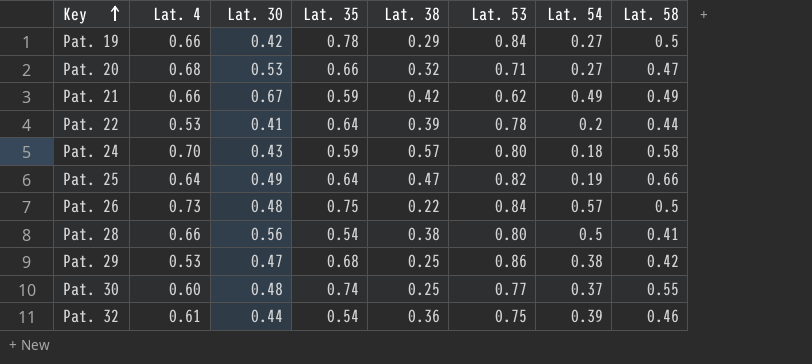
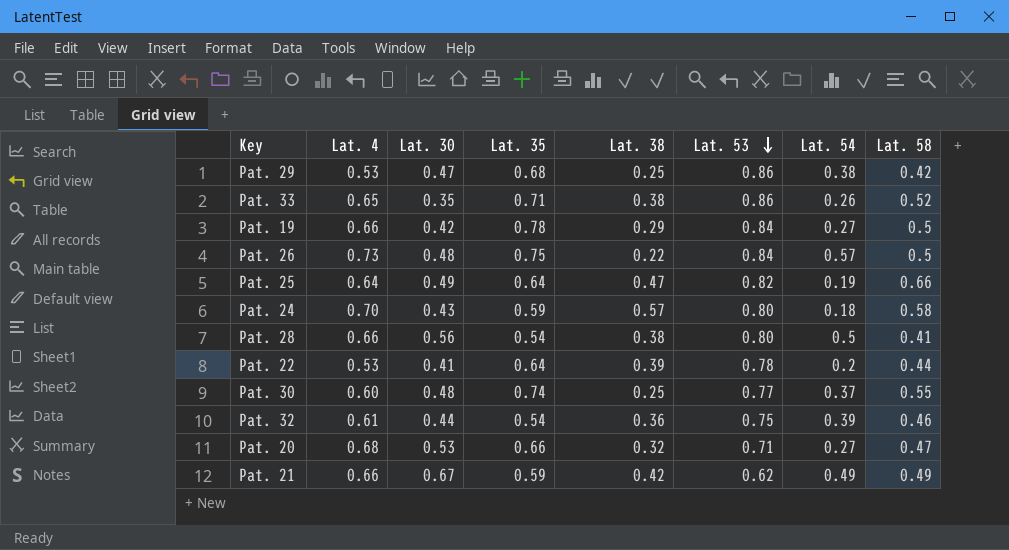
row order: Key ascending -> Lat. 53 descending
row Pat. 33: none -> 0.65 | 0.35 | 0.71 | 0.38 | 0.86 | 0.26 | 0.52

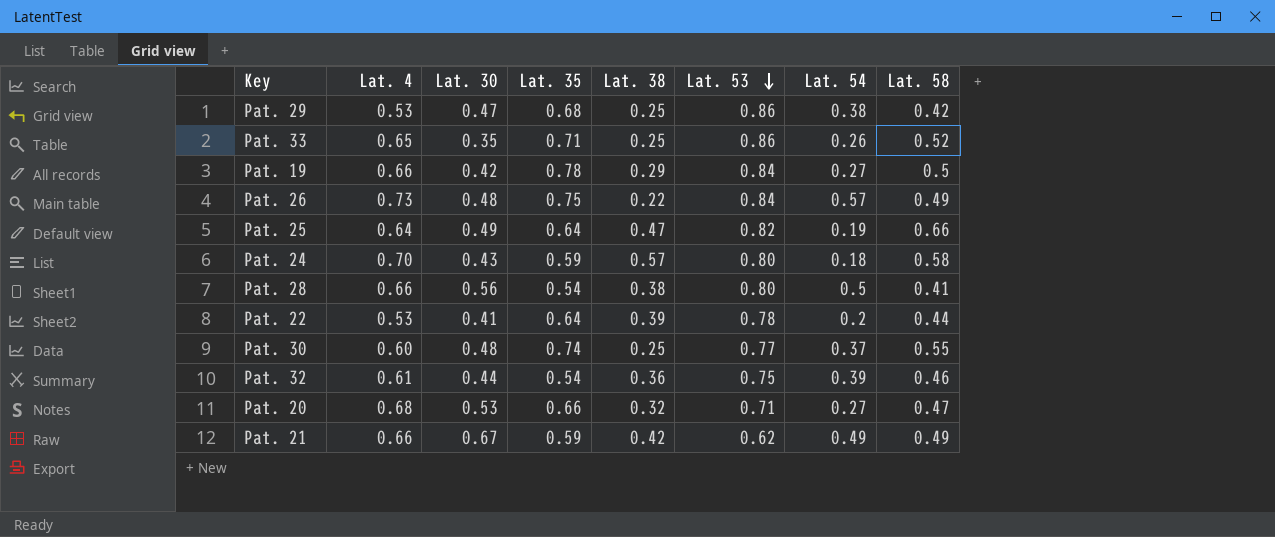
Pat. 33 | Lat. 38: 0.38 -> 0.25
Pat. 26 | Lat. 58: 0.5 -> 0.49

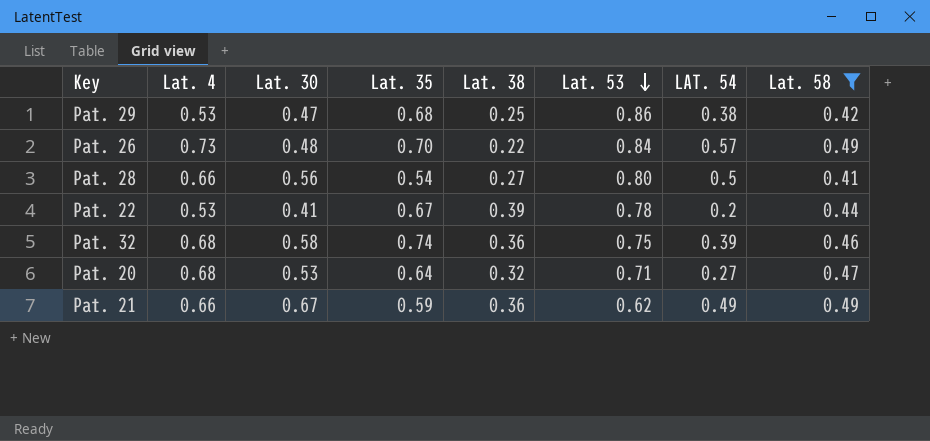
filter: none -> Lat. 58 <= 0.49
column name: Lat. 54 -> LAT. 54
Pat. 26 | Lat. 35: 0.75 -> 0.70
Pat. 28 | Lat. 38: 0.38 -> 0.27
Pat. 22 | Lat. 35: 0.64 -> 0.67
Pat. 32 | Lat. 4: 0.61 -> 0.68
Pat. 32 | Lat. 30: 0.44 -> 0.58
Pat. 32 | Lat. 35: 0.54 -> 0.74
Pat. 20 | Lat. 35: 0.66 -> 0.64
Pat. 21 | Lat. 38: 0.42 -> 0.36

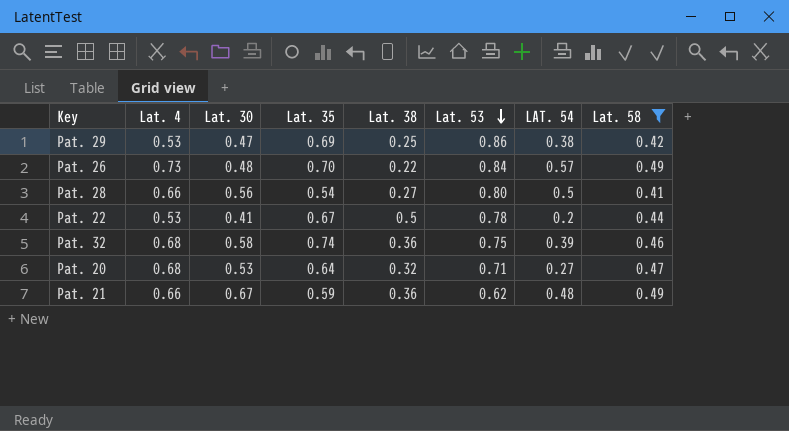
Pat. 29 | Lat. 35: 0.68 -> 0.69
Pat. 22 | Lat. 38: 0.39 -> 0.5
Pat. 21 | LAT. 54: 0.49 -> 0.48

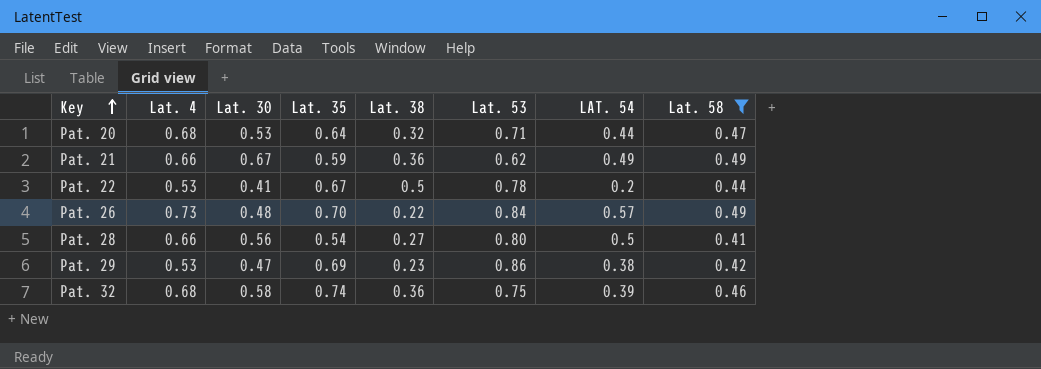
row order: Lat. 53 descending -> Key ascending
Pat. 20 | LAT. 54: 0.27 -> 0.44
Pat. 21 | LAT. 54: 0.48 -> 0.49
Pat. 29 | Lat. 38: 0.25 -> 0.23

